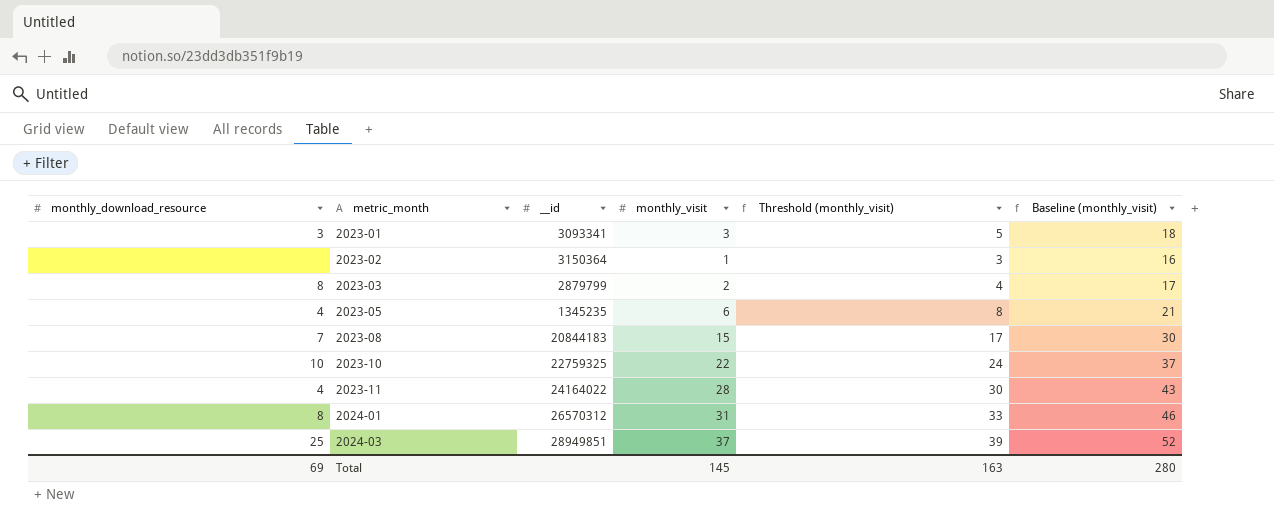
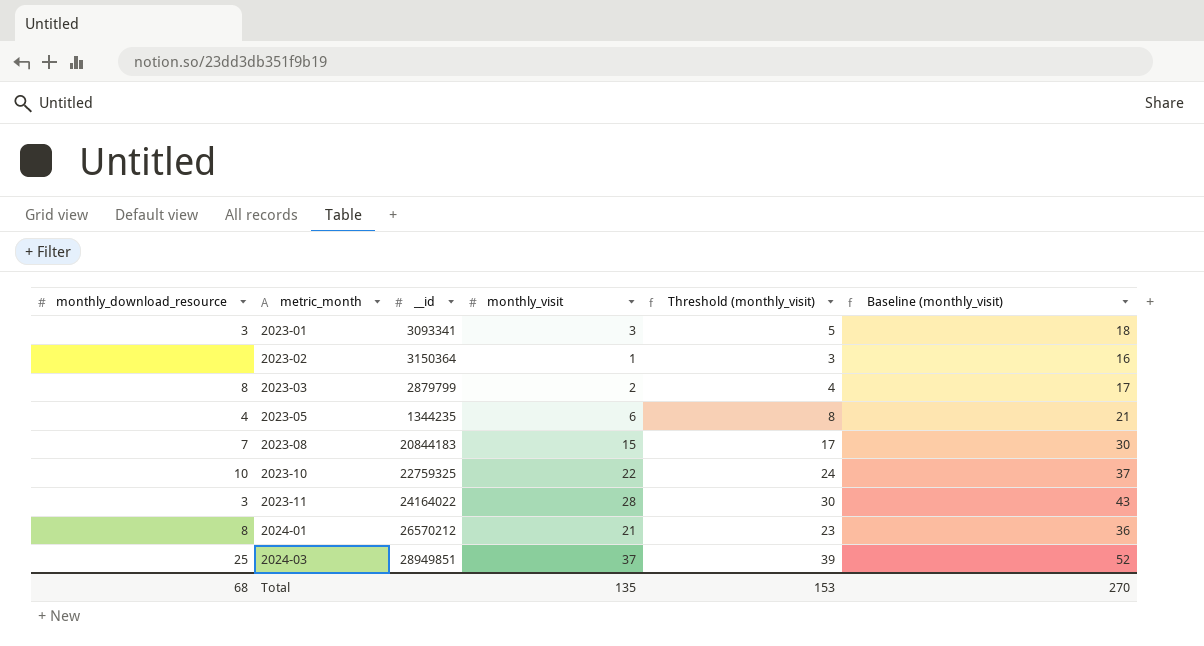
2023-05 | __id: 1345235 -> 1344235
2023-11 | monthly_download_resource: 4 -> 3
2024-01 | __id: 26570312 -> 26570212
2024-01 | monthly_visit: 31 -> 21
2024-01 | Threshold (monthly_visit): 33 -> 23
2024-01 | Baseline (monthly_visit): 46 -> 36
Total | monthly_download_resource: 69 -> 68
Total | monthly_visit: 145 -> 135
Total | Threshold (monthly_visit): 163 -> 153
Total | Baseline (monthly_visit): 280 -> 270

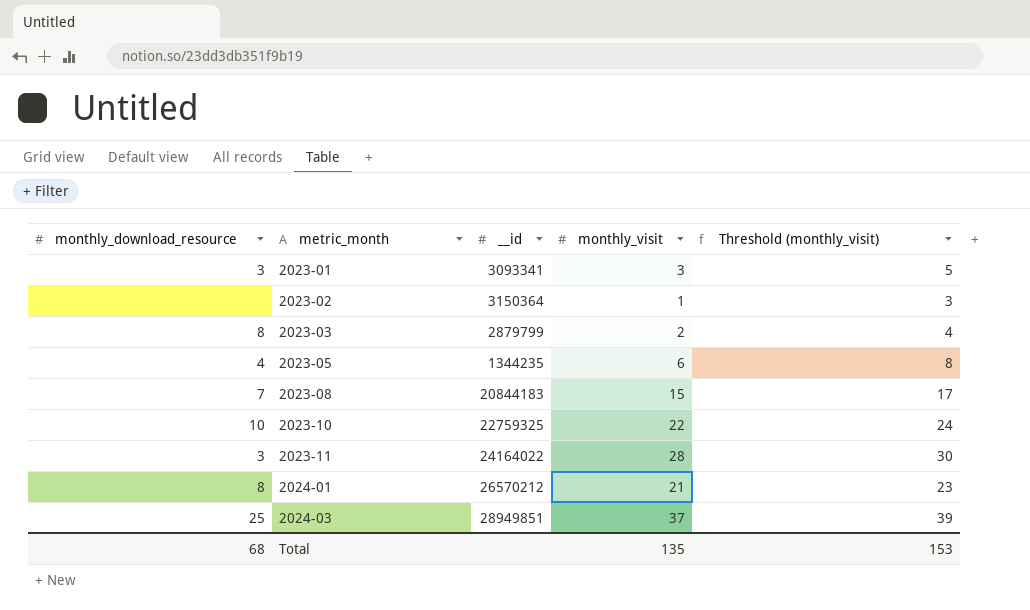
column Baseline (monthly_visit) | formula: [monthly_visit] + 15 -> none

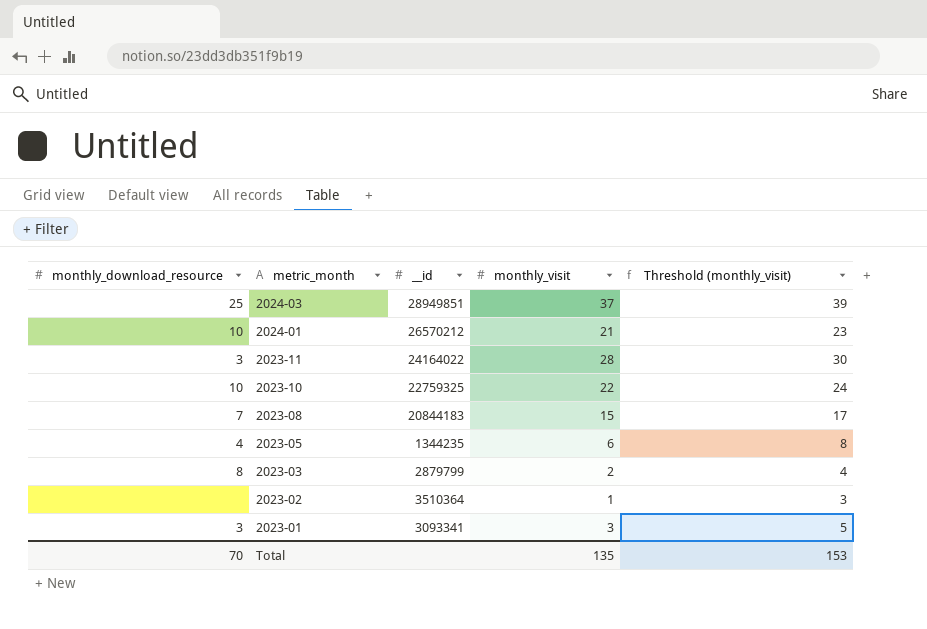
row order: metric_month ascending -> metric_month descending
2024-01 | monthly_download_resource: 8 -> 10
2023-02 | __id: 3150364 -> 3510364
Total | monthly_download_resource: 68 -> 70

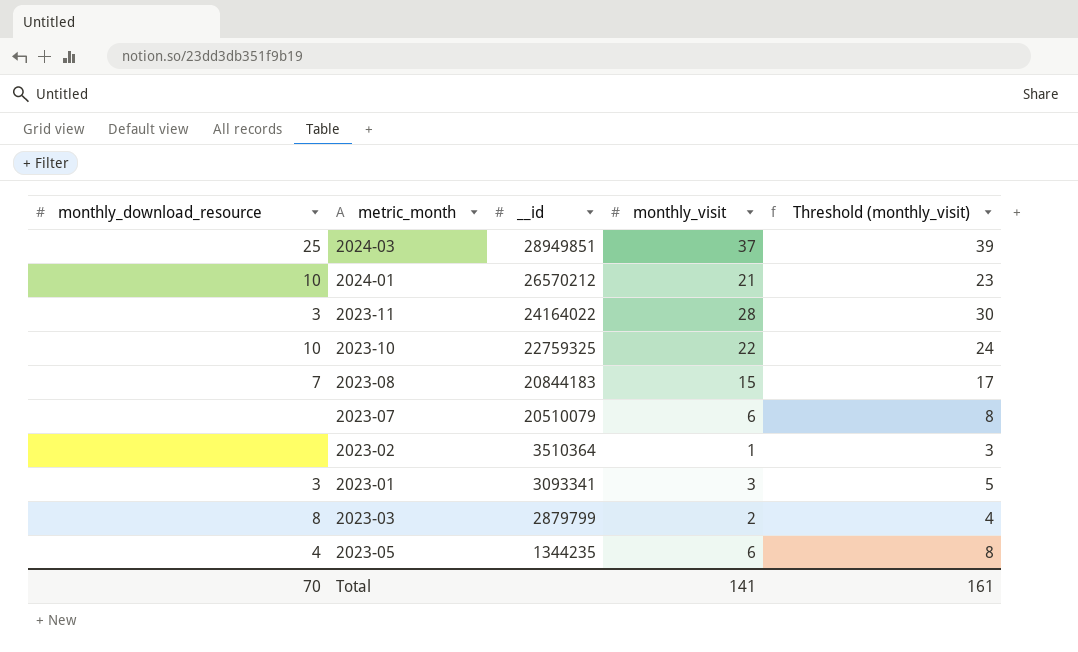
row order: metric_month descending -> __id descending
row 2023-07: none -> none | 20510079 | 6 | 8
Total | monthly_visit: 135 -> 141
Total | Threshold (monthly_visit): 153 -> 161

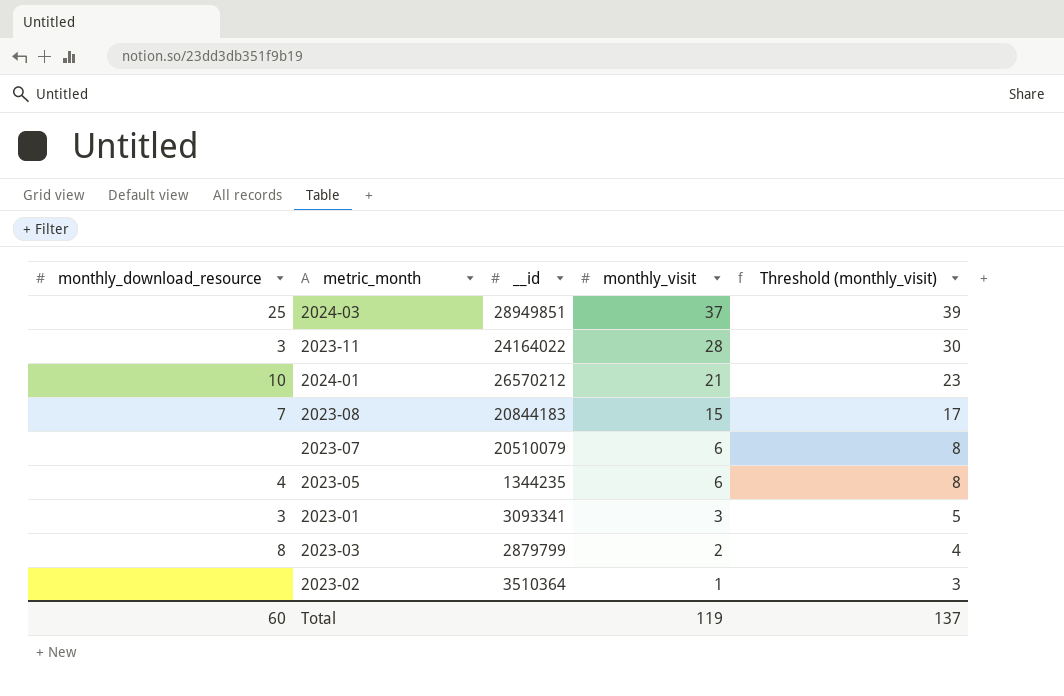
row order: __id descending -> monthly_visit descending
row 2023-10: 10 | 22759325 | 22 | 24 -> none
Total | monthly_download_resource: 70 -> 60
Total | monthly_visit: 141 -> 119
Total | Threshold (monthly_visit): 161 -> 137

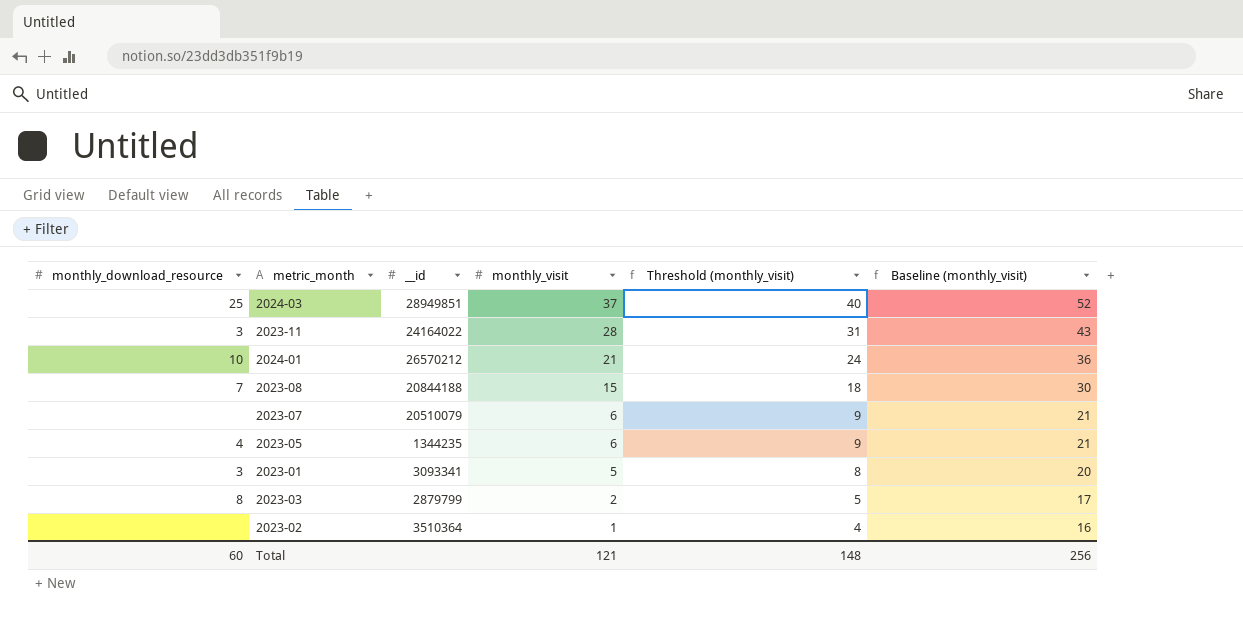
column Threshold (monthly_visit) | formula: [monthly_visit] + 2 -> [monthly_visit] + 3
column Baseline (monthly_visit) | formula: none -> [monthly_visit] + 15
2023-08 | __id: 20844183 -> 20844188
2023-01 | monthly_visit: 3 -> 5
Total | monthly_visit: 119 -> 121
Total | Threshold (monthly_visit): 137 -> 148

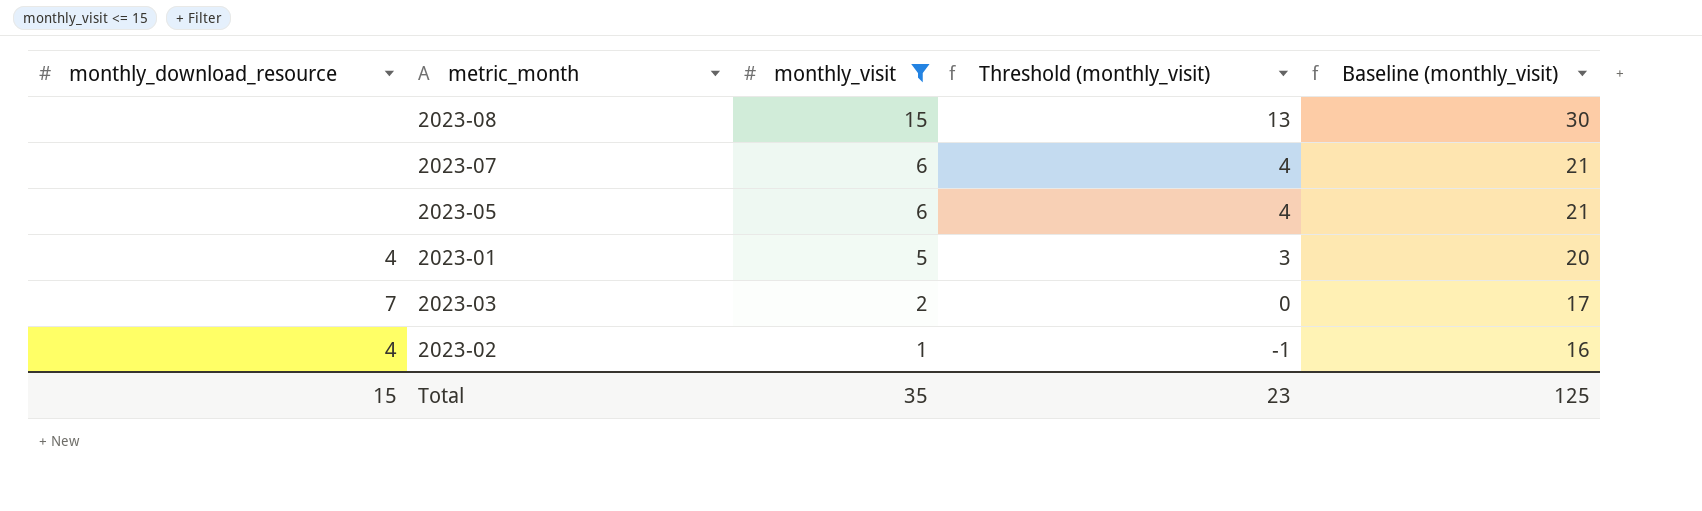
filter: none -> monthly_visit <= 15
column __id | position: 3 -> none
column Threshold (monthly_visit) | formula: [monthly_visit] + 3 -> [monthly_visit] - 2
2023-08 | monthly_download_resource: 7 -> none
2023-05 | monthly_download_resource: 4 -> none
2023-01 | monthly_download_resource: 3 -> 4
2023-03 | monthly_download_resource: 8 -> 7
2023-02 | monthly_download_resource: none -> 4
Total | monthly_download_resource: 60 -> 15
Total | monthly_visit: 121 -> 35
Total | Threshold (monthly_visit): 148 -> 23
Total | Baseline (monthly_visit): 256 -> 125

